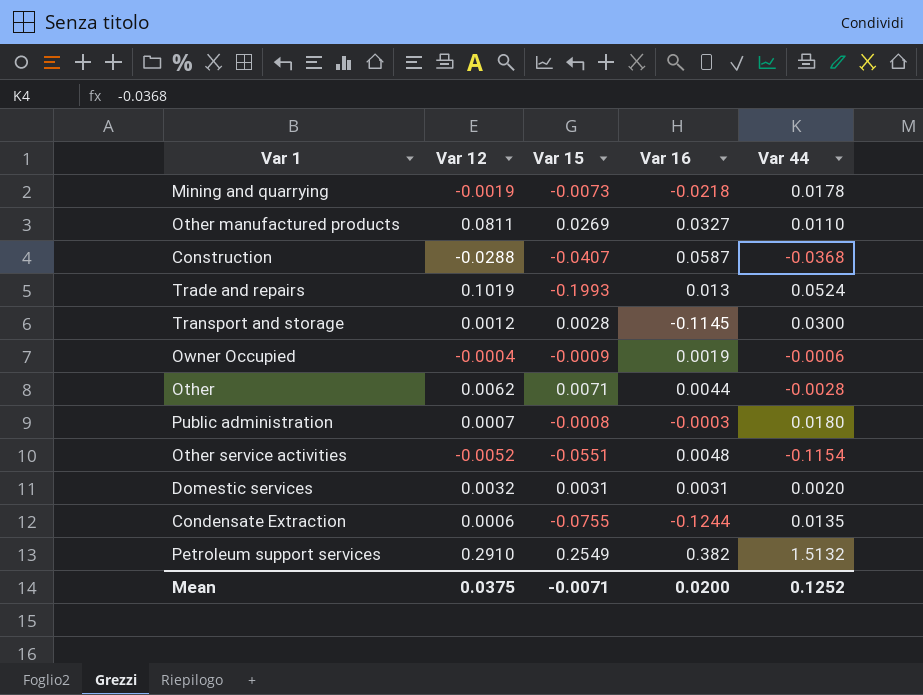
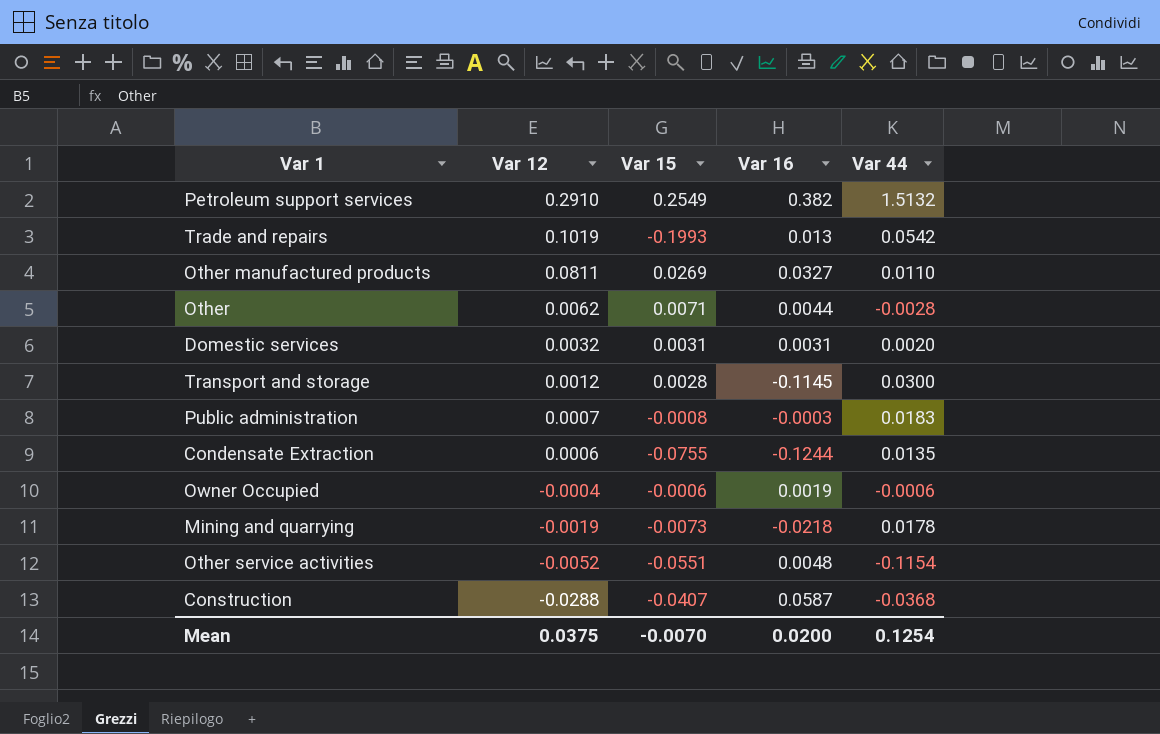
row order: none -> Var 12 descending
Trade and repairs | Var 44: 0.0524 -> 0.0542
Public administration | Var 44: 0.0180 -> 0.0183
Owner Occupied | Var 15: -0.0009 -> -0.0006
Mean | Var 15: -0.0071 -> -0.0070
Mean | Var 44: 0.1252 -> 0.1254

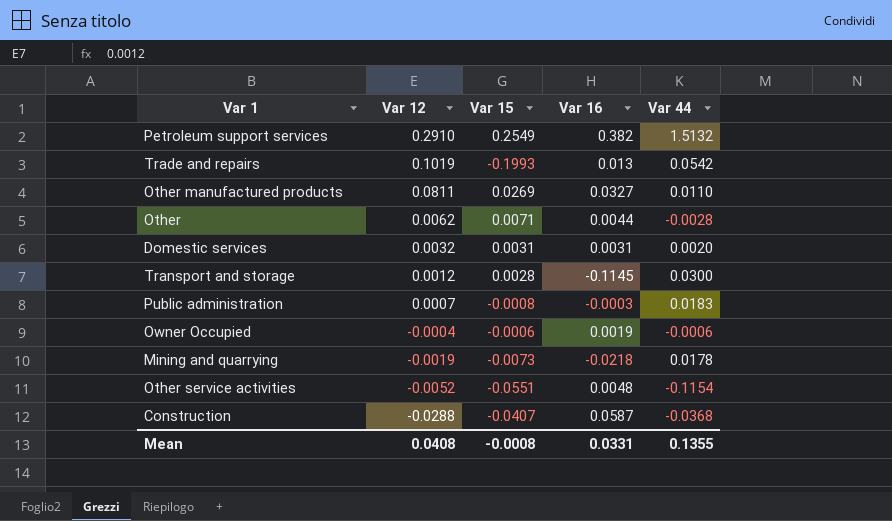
row Condensate Extraction: 0.0006 | -0.0755 | -0.1244 | 0.0135 -> none
Mean | Var 12: 0.0375 -> 0.0408
Mean | Var 15: -0.0070 -> -0.0008
Mean | Var 16: 0.0200 -> 0.0331
Mean | Var 44: 0.1254 -> 0.1355

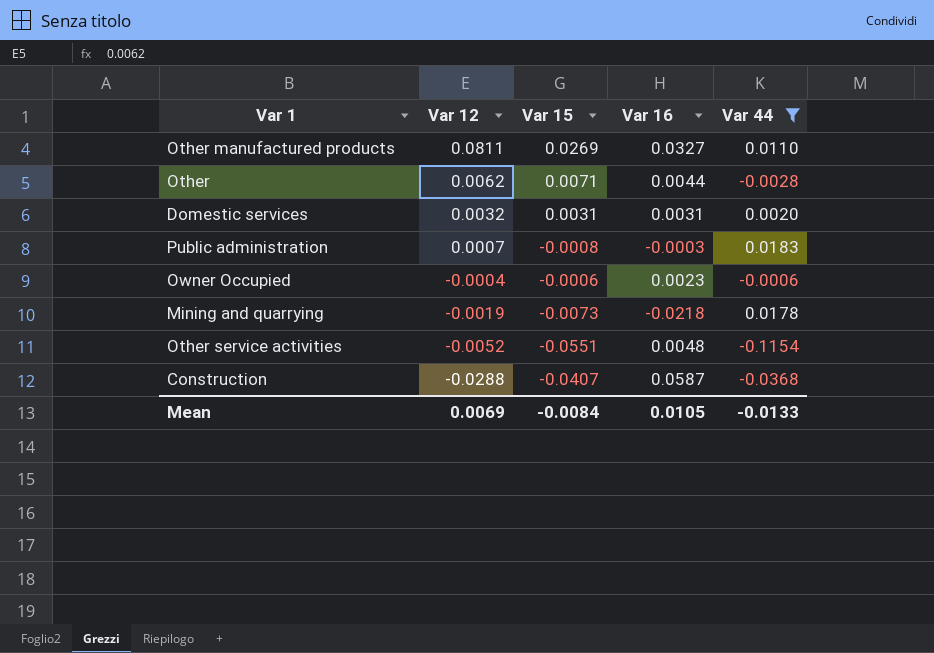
filter: none -> Var 44 <= 0.0183
Owner Occupied | Var 16: 0.0019 -> 0.0023
Mean | Var 12: 0.0408 -> 0.0069
Mean | Var 15: -0.0008 -> -0.0084
Mean | Var 16: 0.0331 -> 0.0105
Mean | Var 44: 0.1355 -> -0.0133

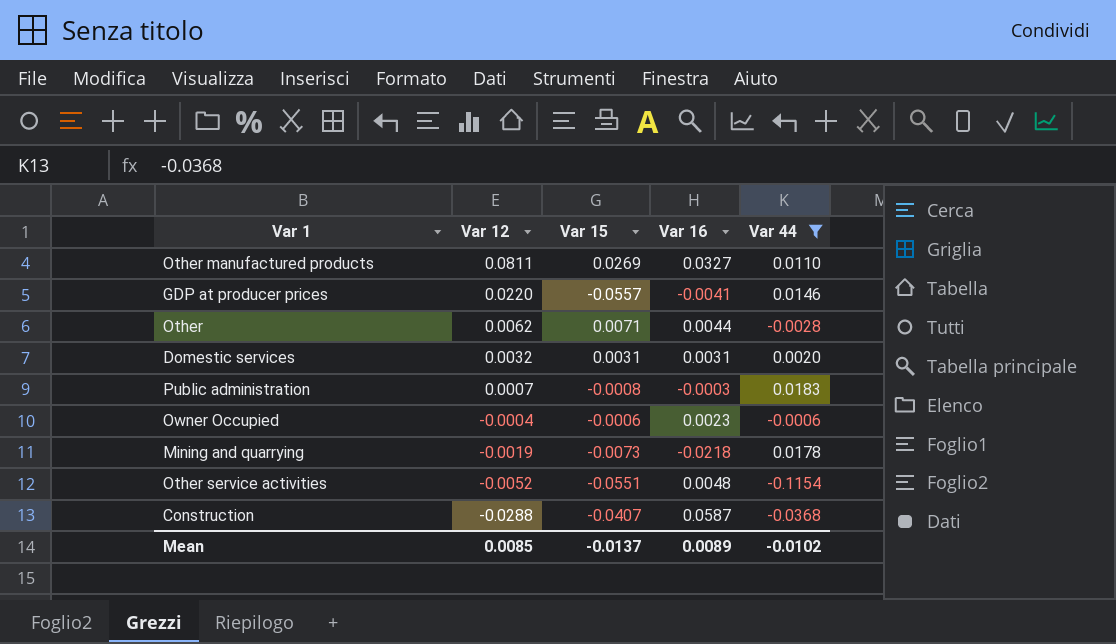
row GDP at producer prices: none -> 0.0220 | -0.0557 | -0.0041 | 0.0146
Mean | Var 12: 0.0069 -> 0.0085
Mean | Var 15: -0.0084 -> -0.0137
Mean | Var 16: 0.0105 -> 0.0089
Mean | Var 44: -0.0133 -> -0.0102

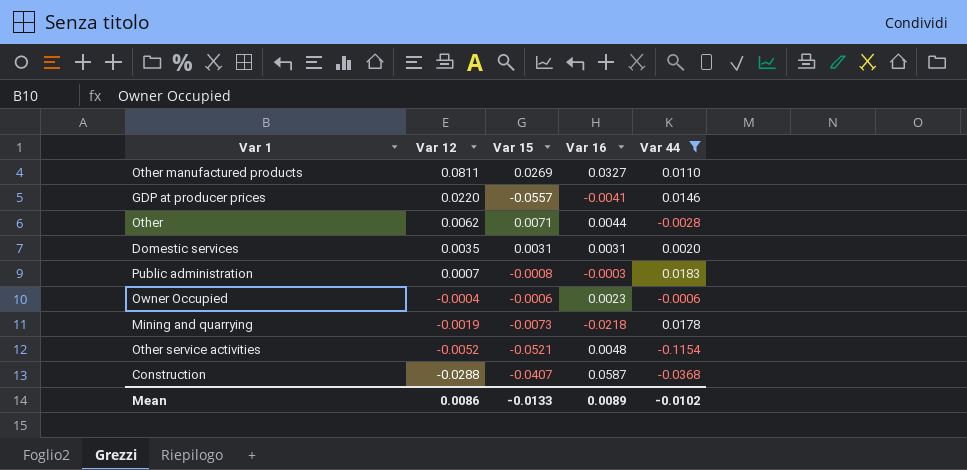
Domestic services | Var 12: 0.0032 -> 0.0035
Other service activities | Var 15: -0.0551 -> -0.0521
Mean | Var 12: 0.0085 -> 0.0086
Mean | Var 15: -0.0137 -> -0.0133

